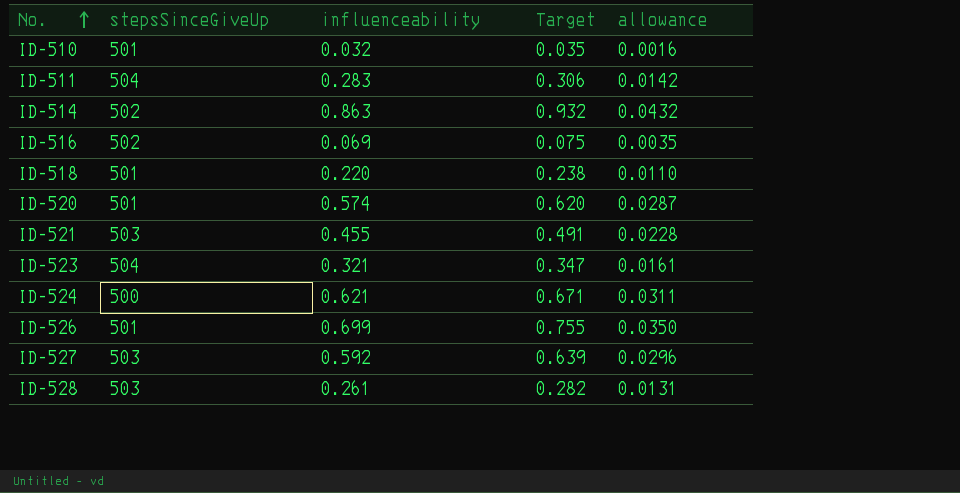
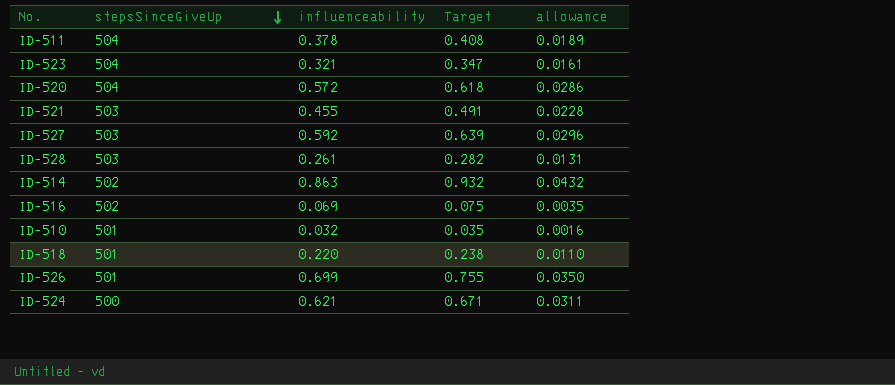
row order: No. ascending -> stepsSinceGiveUp descending
ID-511 | influenceability: 0.283 -> 0.378
ID-511 | Target: 0.306 -> 0.408
ID-511 | allowance: 0.0142 -> 0.0189
ID-520 | stepsSinceGiveUp: 501 -> 504
ID-520 | influenceability: 0.574 -> 0.572
ID-520 | Target: 0.620 -> 0.618
ID-520 | allowance: 0.0287 -> 0.0286

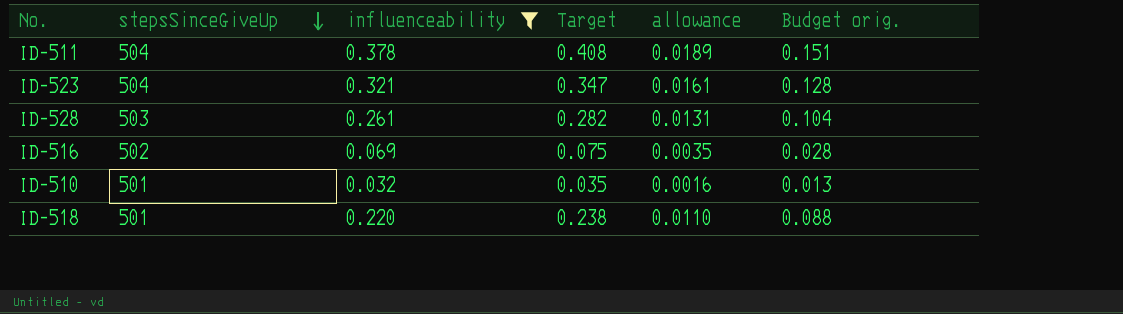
filter: none -> influenceability <= 0.378
column Budget orig. | formula: none -> [influenceability] * 0.4

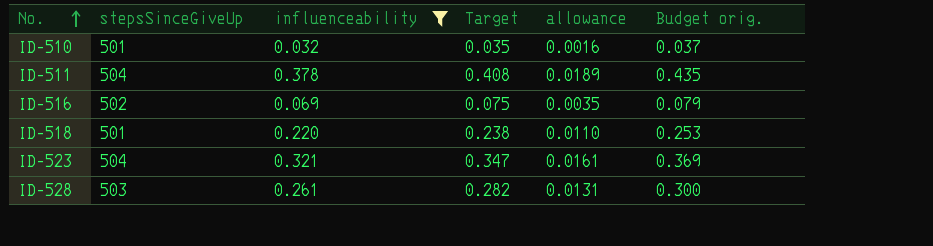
row order: stepsSinceGiveUp descending -> No. ascending
column Budget orig. | formula: [influenceability] * 0.4 -> [influenceability] * 1.15

